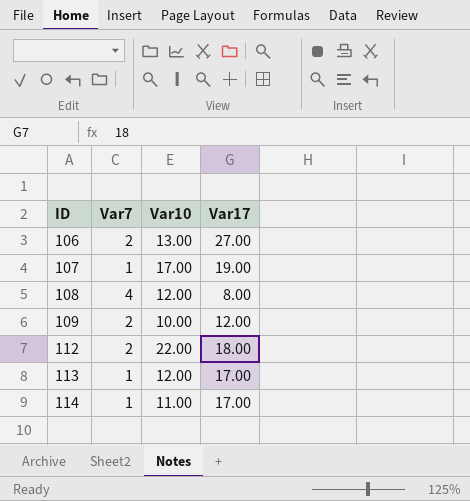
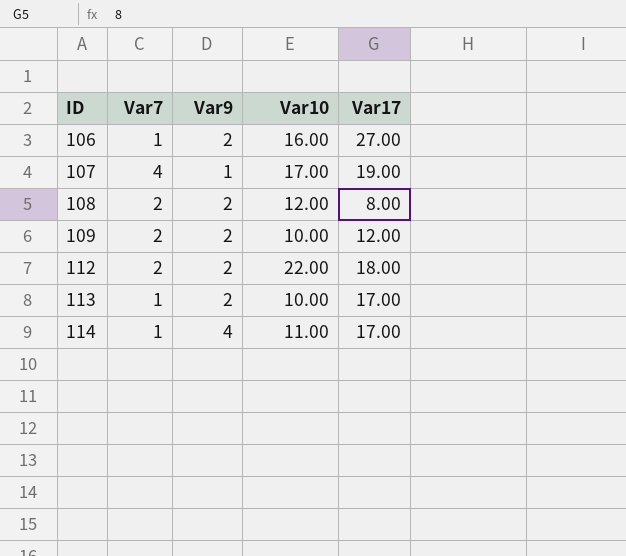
column Var9 | position: none -> 3
106 | Var7: 2 -> 1
106 | Var10: 13.00 -> 16.00
107 | Var7: 1 -> 4
108 | Var7: 4 -> 2
113 | Var10: 12.00 -> 10.00

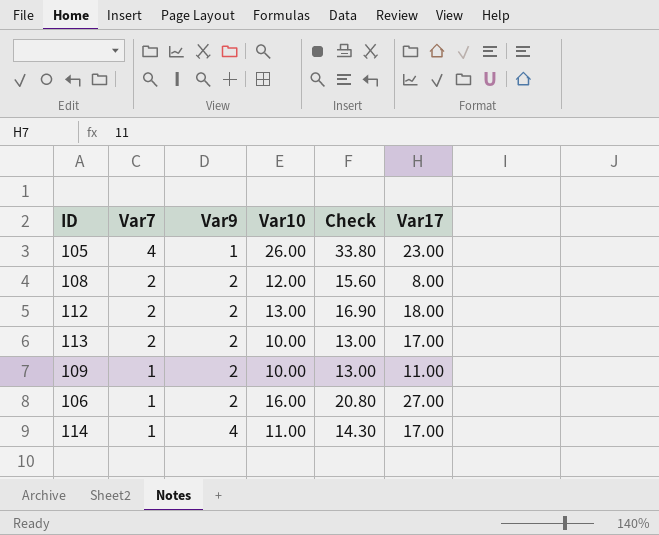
row order: ID ascending -> Var7 descending
column Check | formula: none -> [Var10] * 1.3
row 107: 4 | 1 | 17.00 | 19.00 -> none
row 105: none -> 4 | 1 | 26.00 | 33.80 | 23.00
112 | Var10: 22.00 -> 13.00
113 | Var7: 1 -> 2
109 | Var7: 2 -> 1
109 | Var17: 12.00 -> 11.00

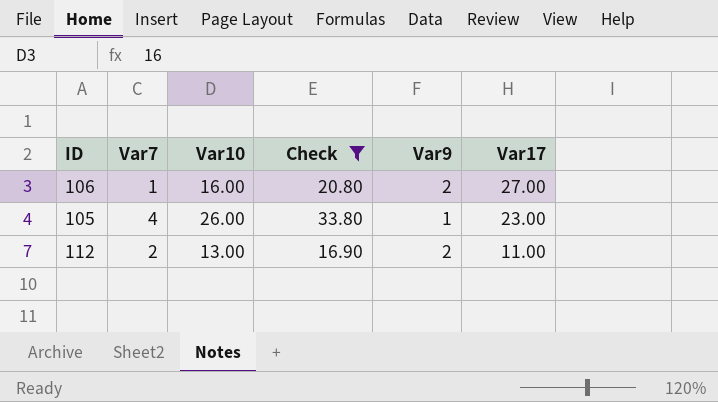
filter: none -> Check >= 16.90
row order: Var7 descending -> Var17 descending
column Var9 | position: 3 -> 5
112 | Var17: 18.00 -> 11.00

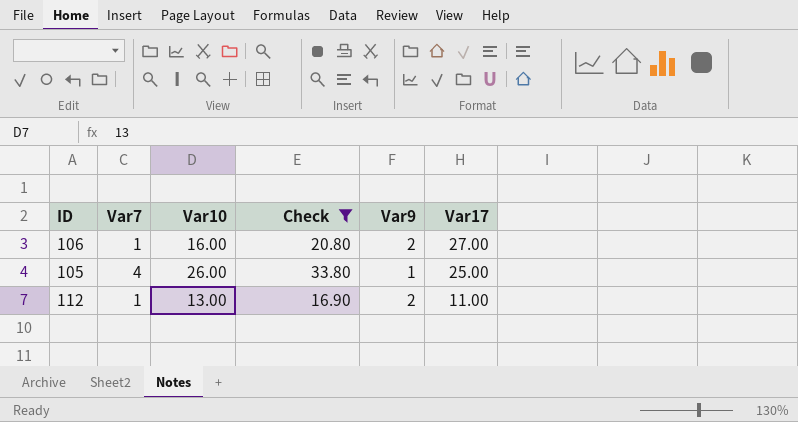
105 | Var17: 23.00 -> 25.00
112 | Var7: 2 -> 1

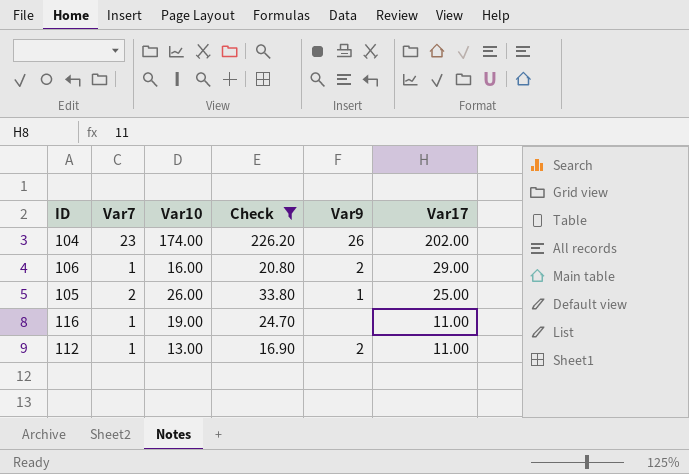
row 104: none -> 23 | 174.00 | 226.20 | 26 | 202.00
106 | Var17: 27.00 -> 29.00
105 | Var7: 4 -> 2
row 116: none -> 1 | 19.00 | 24.70 | none | 11.00

